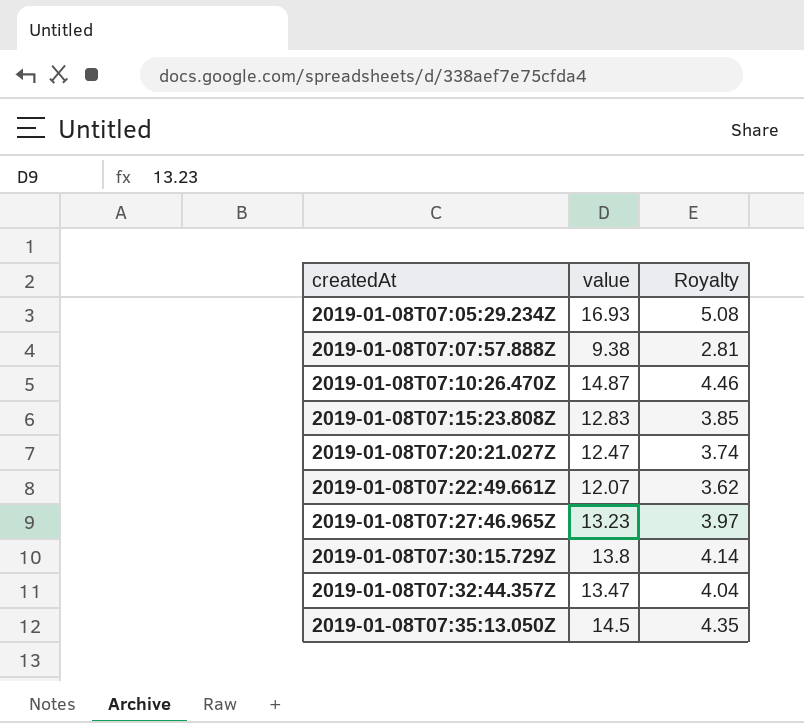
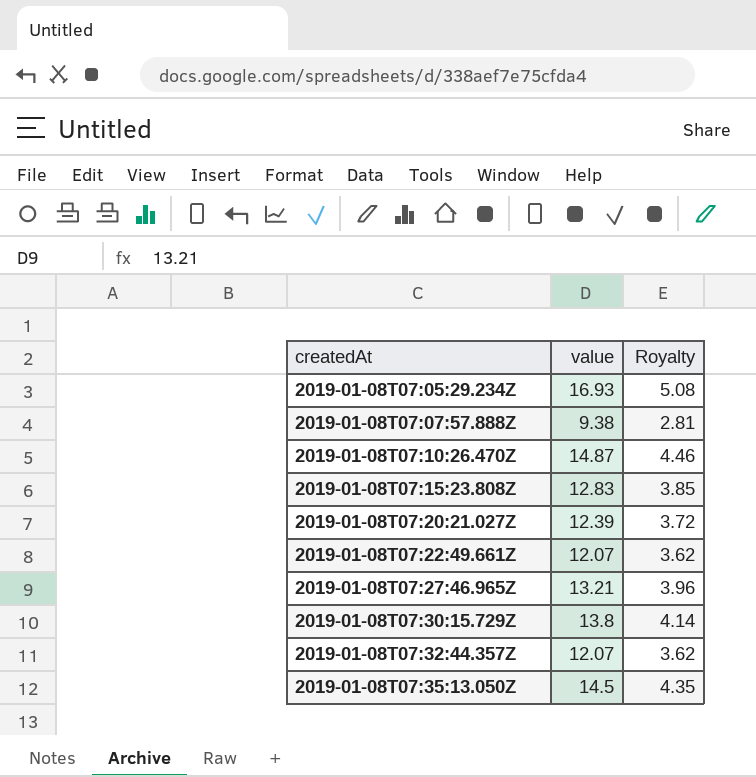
2019-01-08T07:20:21.027Z | value: 12.47 -> 12.39
2019-01-08T07:20:21.027Z | Royalty: 3.74 -> 3.72
2019-01-08T07:27:46.965Z | value: 13.23 -> 13.21
2019-01-08T07:27:46.965Z | Royalty: 3.97 -> 3.96
2019-01-08T07:32:44.357Z | value: 13.47 -> 12.07
2019-01-08T07:32:44.357Z | Royalty: 4.04 -> 3.62

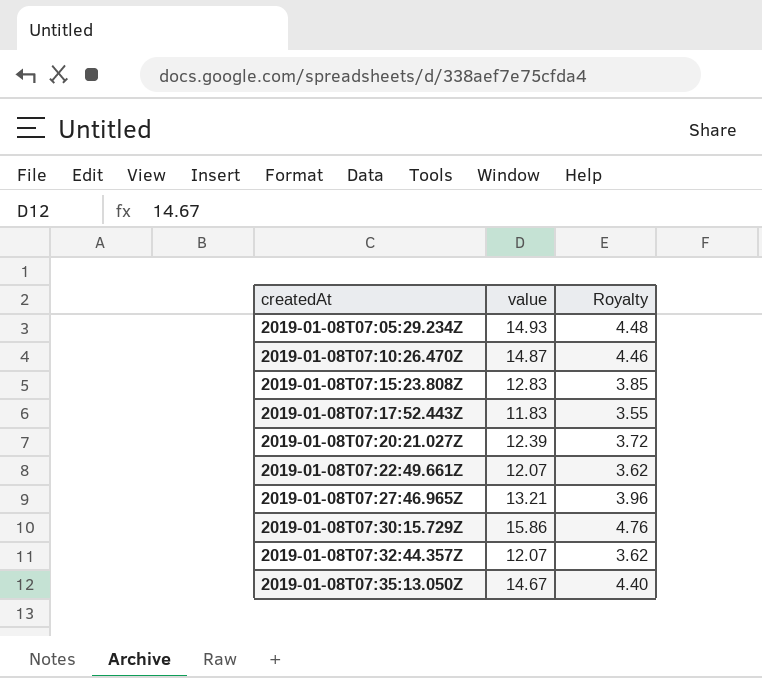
row 2019-01-08T07:07:57.888Z: 9.38 | 2.81 -> none
2019-01-08T07:05:29.234Z | value: 16.93 -> 14.93
2019-01-08T07:05:29.234Z | Royalty: 5.08 -> 4.48
row 2019-01-08T07:17:52.443Z: none -> 11.83 | 3.55
2019-01-08T07:30:15.729Z | value: 13.8 -> 15.86
2019-01-08T07:30:15.729Z | Royalty: 4.14 -> 4.76
2019-01-08T07:35:13.050Z | value: 14.5 -> 14.67
2019-01-08T07:35:13.050Z | Royalty: 4.35 -> 4.40

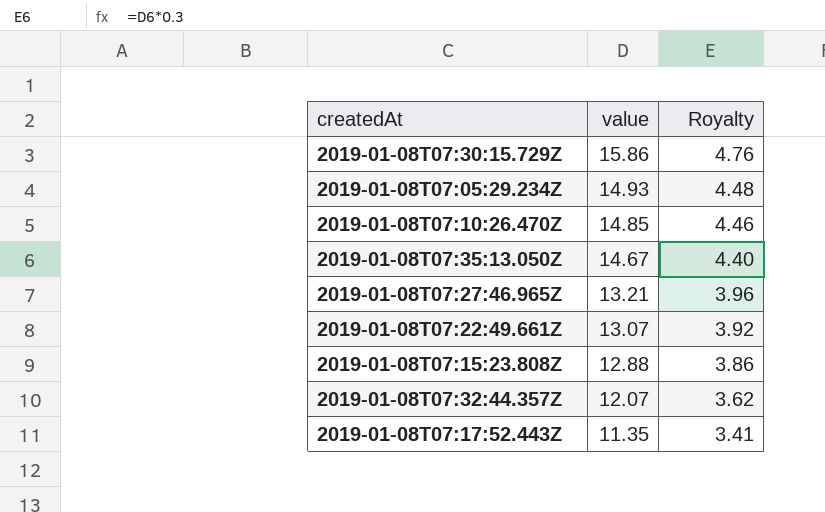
row order: createdAt ascending -> value descending
row 2019-01-08T07:20:21.027Z: 12.39 | 3.72 -> none
2019-01-08T07:10:26.470Z | value: 14.87 -> 14.85
2019-01-08T07:22:49.661Z | value: 12.07 -> 13.07
2019-01-08T07:22:49.661Z | Royalty: 3.62 -> 3.92
2019-01-08T07:15:23.808Z | value: 12.83 -> 12.88
2019-01-08T07:15:23.808Z | Royalty: 3.85 -> 3.86
2019-01-08T07:17:52.443Z | value: 11.83 -> 11.35
2019-01-08T07:17:52.443Z | Royalty: 3.55 -> 3.41

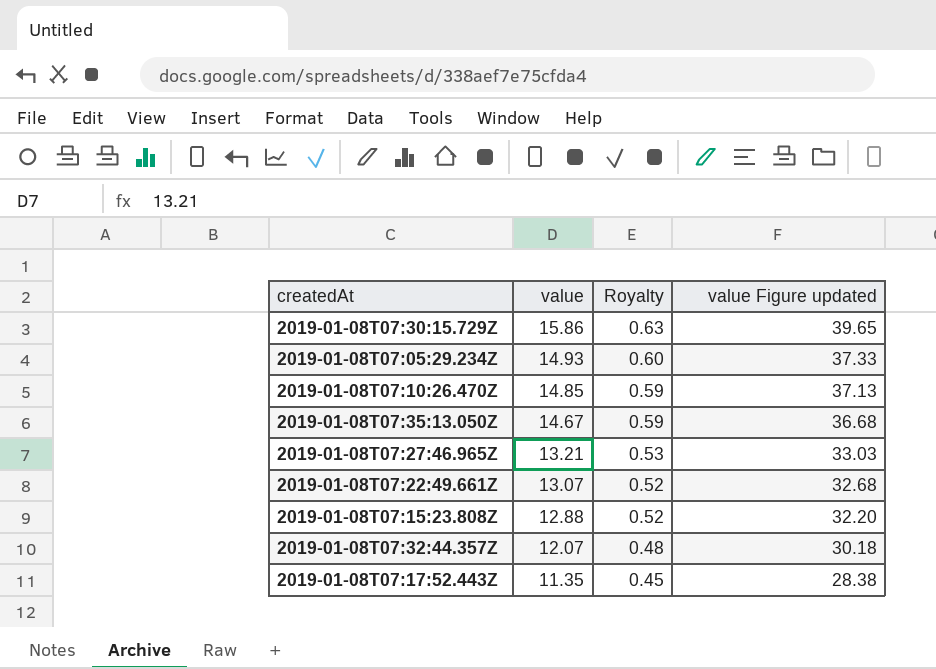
column Royalty | formula: [value] * 0.3 -> [value] * 0.04
column value Figure updated | formula: none -> [value] * 2.5

